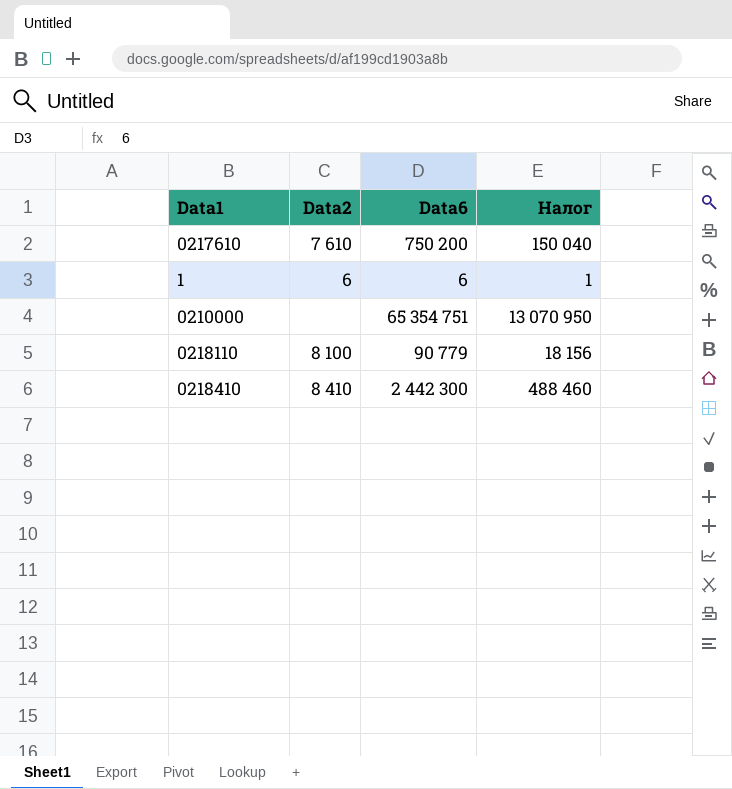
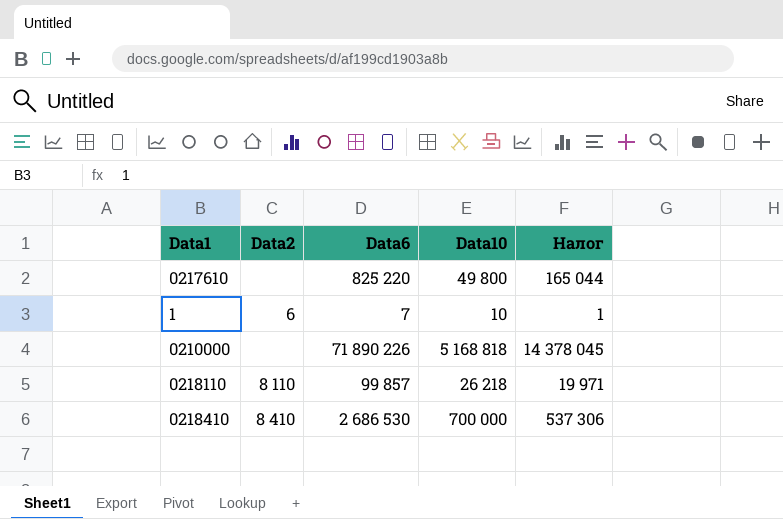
column Data10 | position: none -> 4
0217610 | Data2: 7 610 -> none
0217610 | Data6: 750 200 -> 825 220
0217610 | Налог: 150 040 -> 165 044
1 | Data6: 6 -> 7
0210000 | Data6: 65 354 751 -> 71 890 226
0210000 | Налог: 13 070 950 -> 14 378 045
0218110 | Data2: 8 100 -> 8 110
0218110 | Data6: 90 779 -> 99 857
0218110 | Налог: 18 156 -> 19 971
0218410 | Data6: 2 442 300 -> 2 686 530
0218410 | Налог: 488 460 -> 537 306

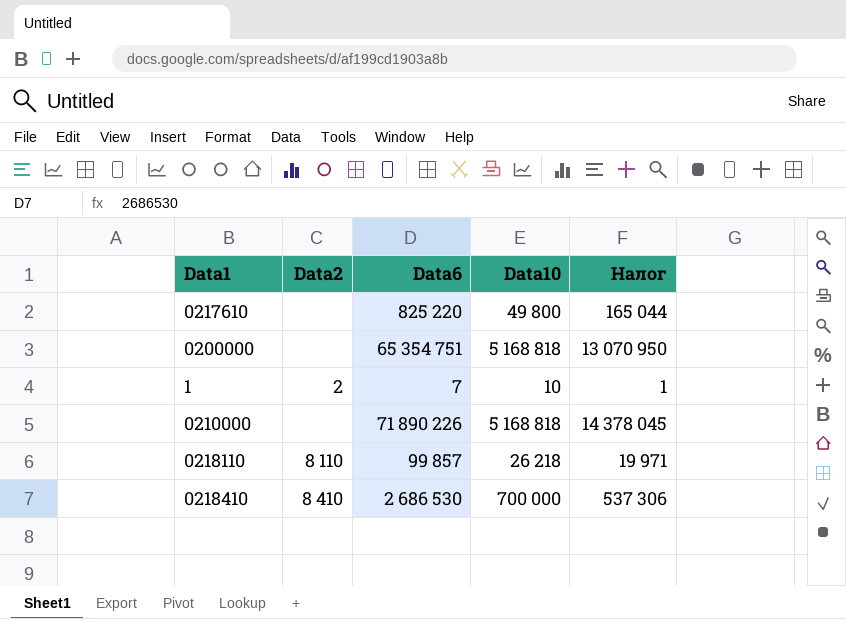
row 0200000: none -> none | 65 354 751 | 5 168 818 | 13 070 950
1 | Data2: 6 -> 2

